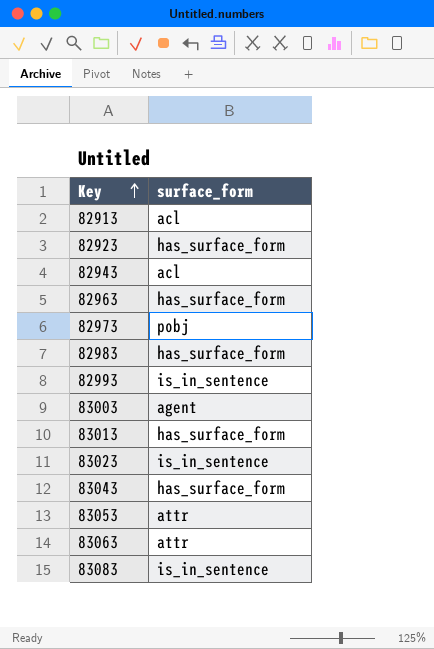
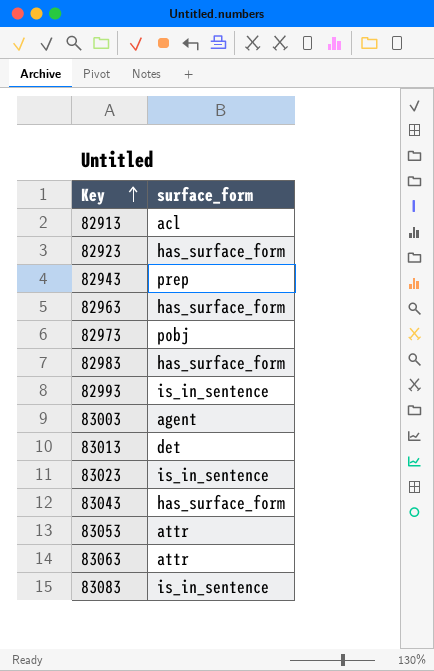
82943 | surface_form: acl -> prep
83013 | surface_form: has_surface_form -> det

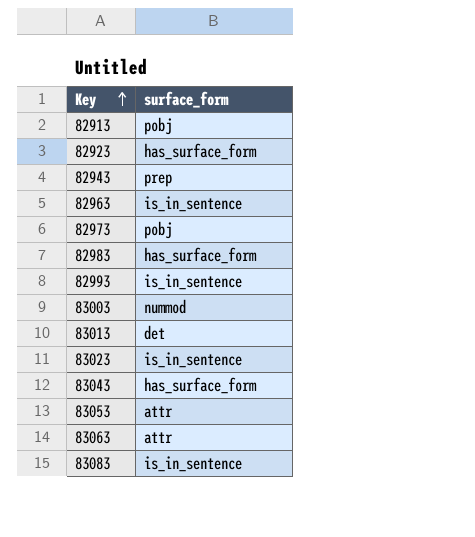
82913 | surface_form: acl -> pobj
82963 | surface_form: has_surface_form -> is_in_sentence
83003 | surface_form: agent -> nummod

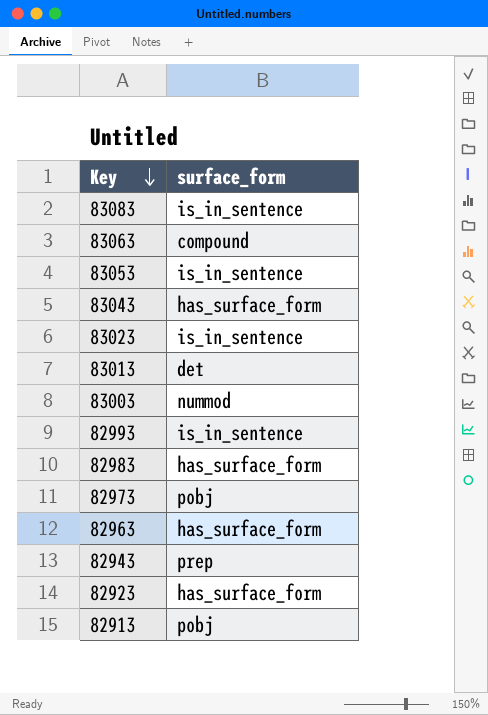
row order: Key ascending -> Key descending
83063 | surface_form: attr -> compound
83053 | surface_form: attr -> is_in_sentence
82963 | surface_form: is_in_sentence -> has_surface_form

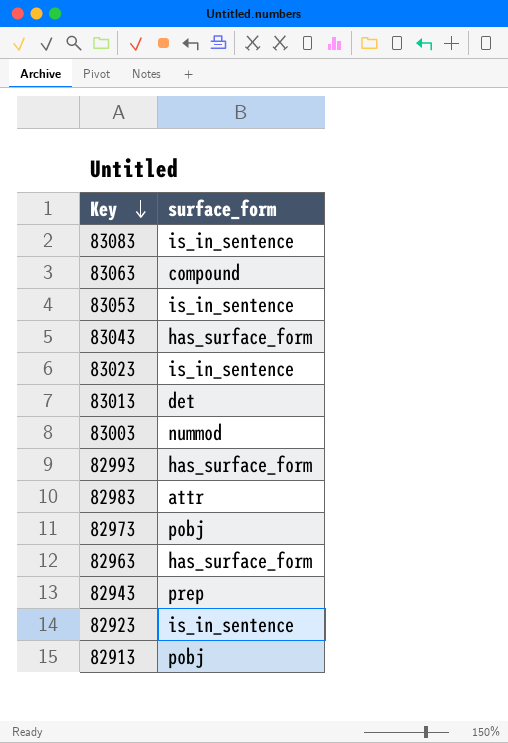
82993 | surface_form: is_in_sentence -> has_surface_form
82983 | surface_form: has_surface_form -> attr
82923 | surface_form: has_surface_form -> is_in_sentence

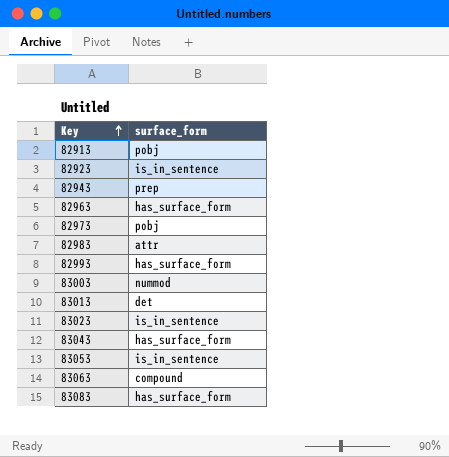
row order: Key descending -> Key ascending
83083 | surface_form: is_in_sentence -> has_surface_form

